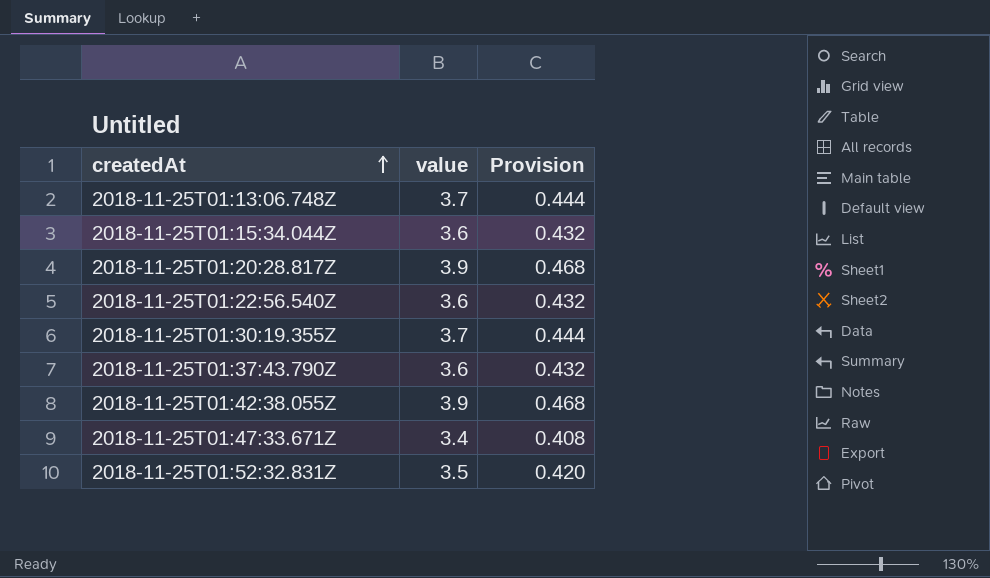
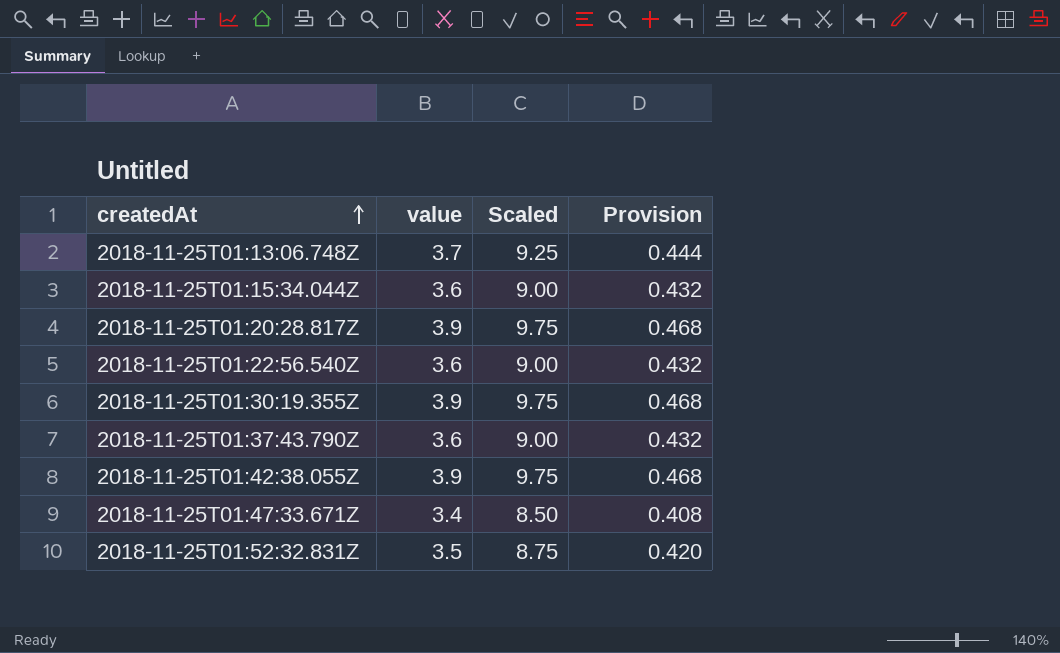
column Scaled | formula: none -> [value] * 2.5
2018-11-25T01:30:19.355Z | value: 3.7 -> 3.9
2018-11-25T01:30:19.355Z | Provision: 0.444 -> 0.468

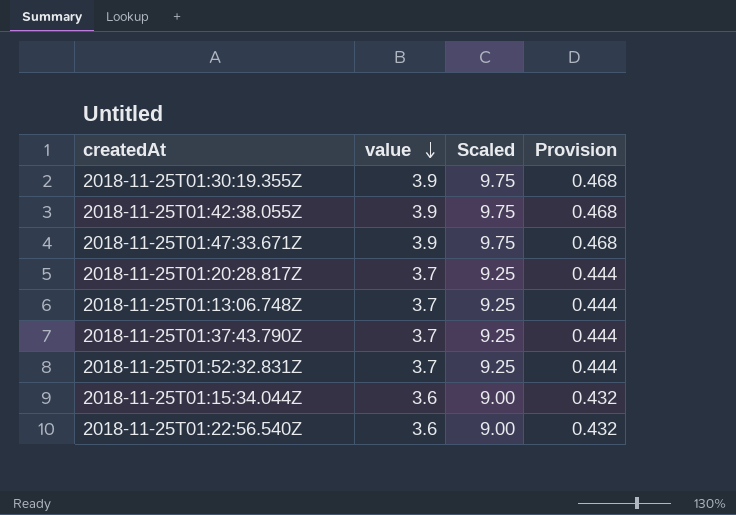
row order: createdAt ascending -> value descending
2018-11-25T01:47:33.671Z | value: 3.4 -> 3.9
2018-11-25T01:47:33.671Z | Scaled: 8.50 -> 9.75
2018-11-25T01:47:33.671Z | Provision: 0.408 -> 0.468
2018-11-25T01:20:28.817Z | value: 3.9 -> 3.7
2018-11-25T01:20:28.817Z | Scaled: 9.75 -> 9.25
2018-11-25T01:20:28.817Z | Provision: 0.468 -> 0.444
2018-11-25T01:37:43.790Z | value: 3.6 -> 3.7
2018-11-25T01:37:43.790Z | Scaled: 9.00 -> 9.25
2018-11-25T01:37:43.790Z | Provision: 0.432 -> 0.444
2018-11-25T01:52:32.831Z | value: 3.5 -> 3.7
2018-11-25T01:52:32.831Z | Scaled: 8.75 -> 9.25
2018-11-25T01:52:32.831Z | Provision: 0.420 -> 0.444

